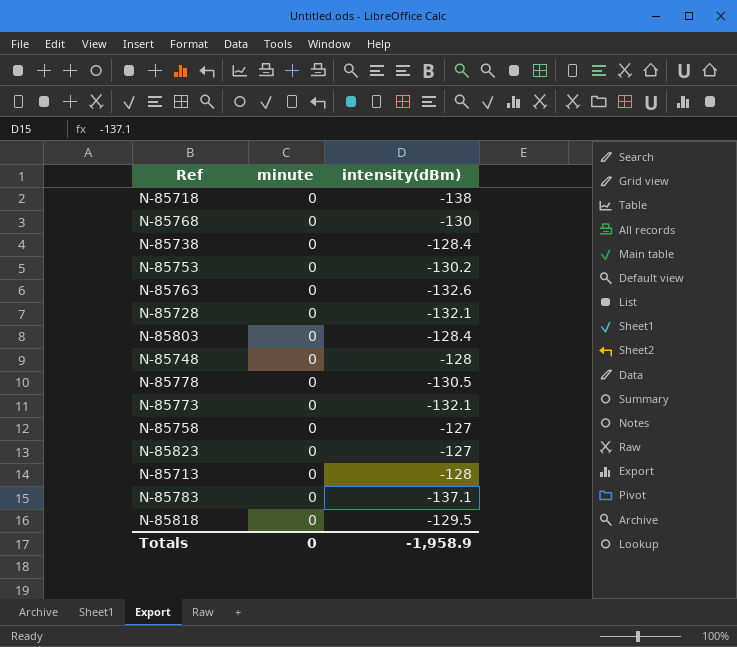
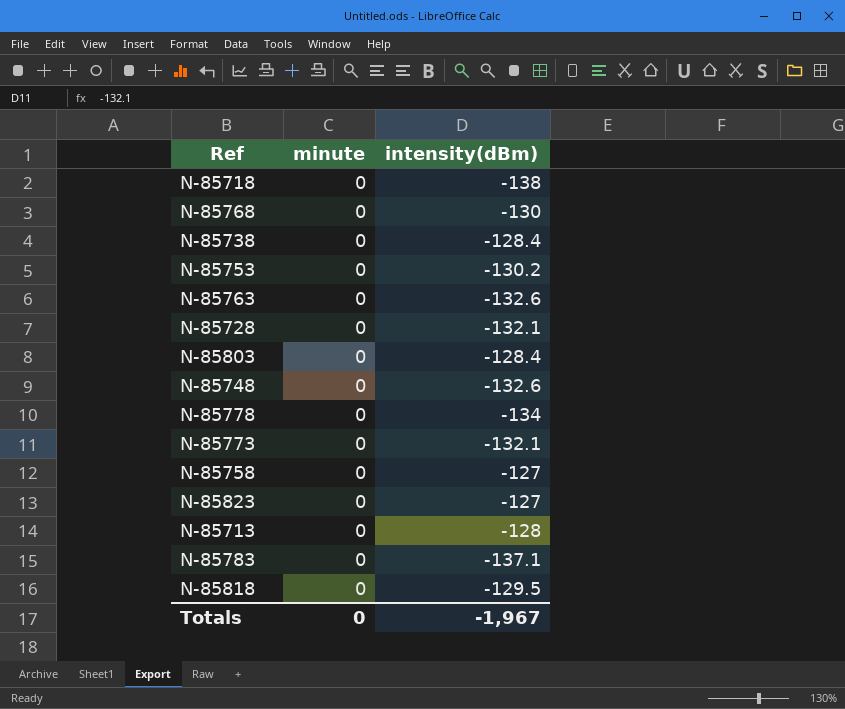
N-85748 | intensity(dBm): -128 -> -132.6
N-85778 | intensity(dBm): -130.5 -> -134
Totals | intensity(dBm): -1,958.9 -> -1,967

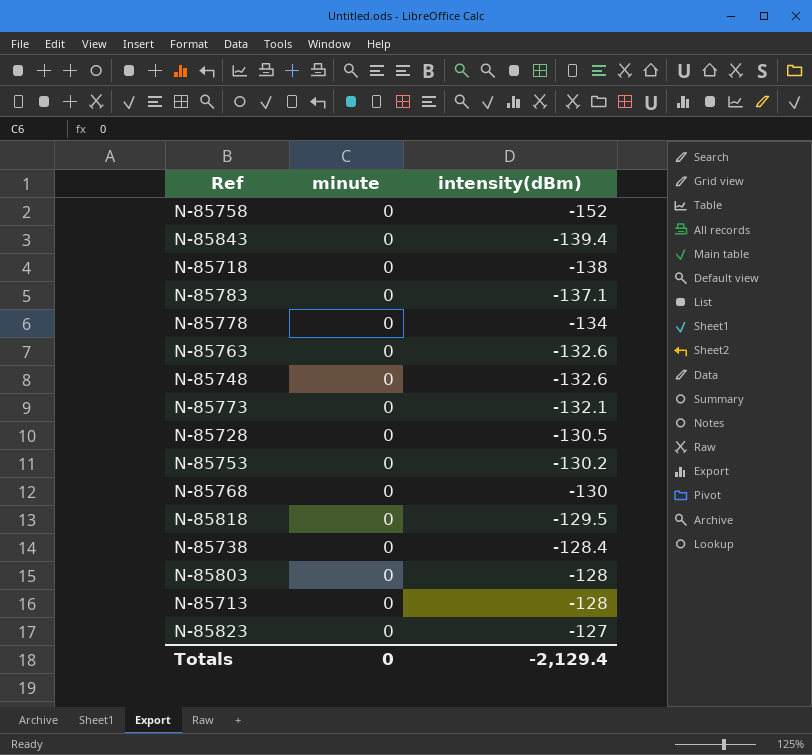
row order: none -> intensity(dBm) ascending
N-85758 | intensity(dBm): -127 -> -152
row N-85843: none -> 0 | -139.4
N-85728 | intensity(dBm): -132.1 -> -130.5
N-85803 | intensity(dBm): -128.4 -> -128
Totals | intensity(dBm): -1,967 -> -2,129.4

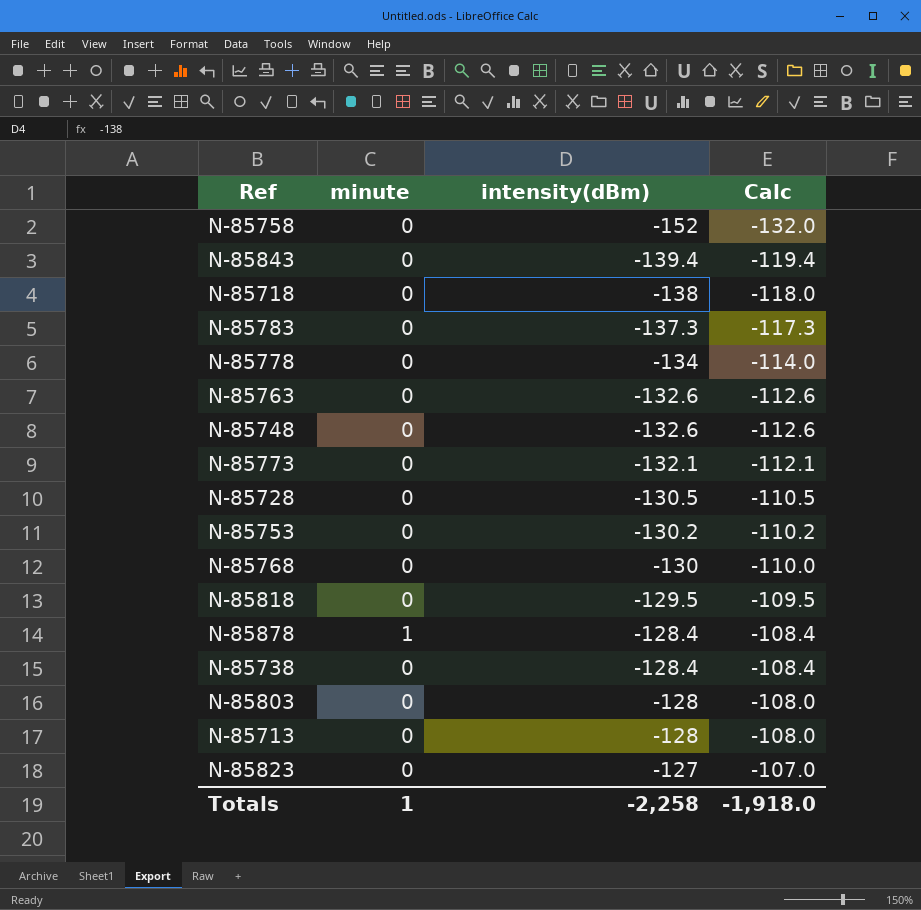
column Calc | formula: none -> [intensity(dBm)] + 20
N-85783 | intensity(dBm): -137.1 -> -137.3
row N-85878: none -> 1 | -128.4 | -108.4
Totals | minute: 0 -> 1
Totals | intensity(dBm): -2,129.4 -> -2,258

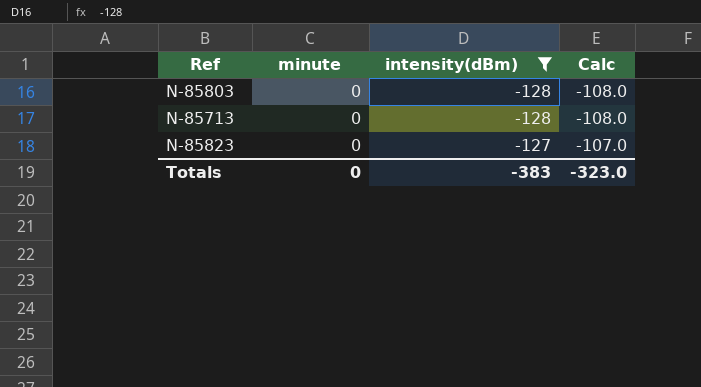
filter: none -> intensity(dBm) >= -128
Totals | minute: 1 -> 0
Totals | intensity(dBm): -2,258 -> -383
Totals | Calc: -1,918.0 -> -323.0

